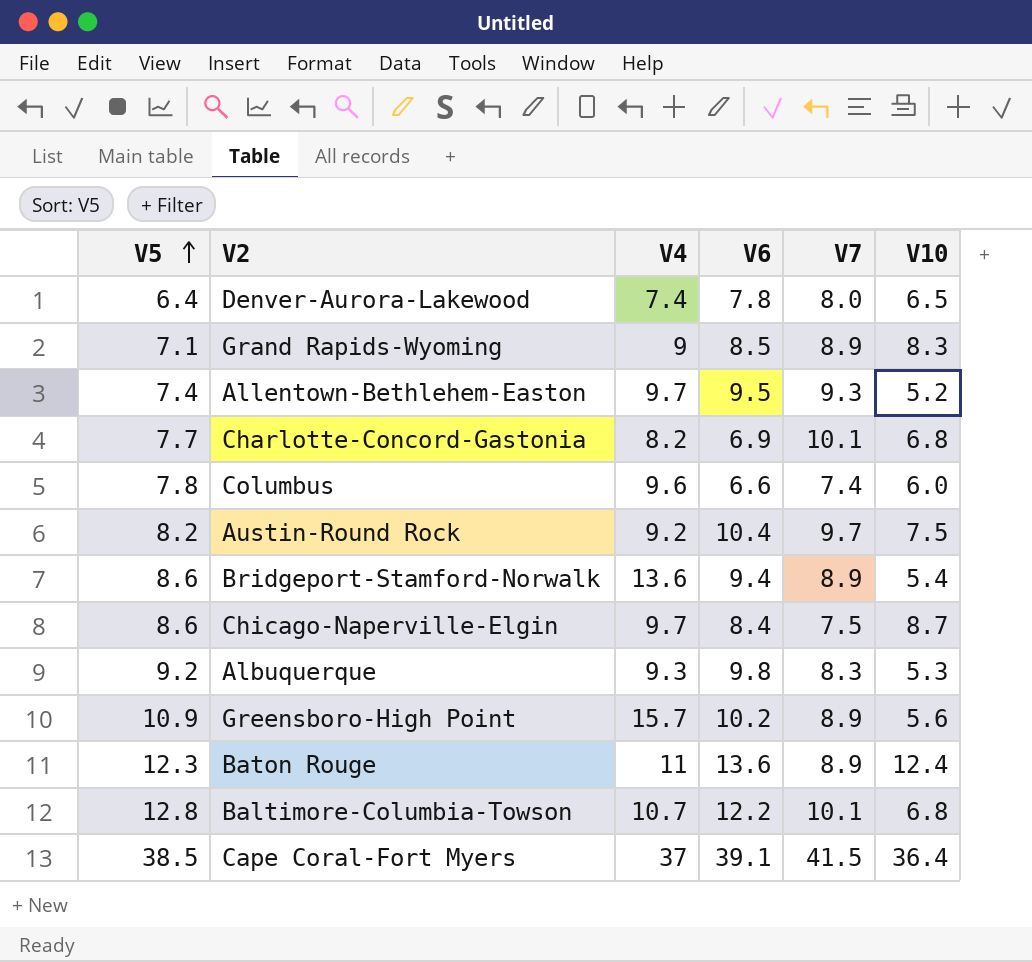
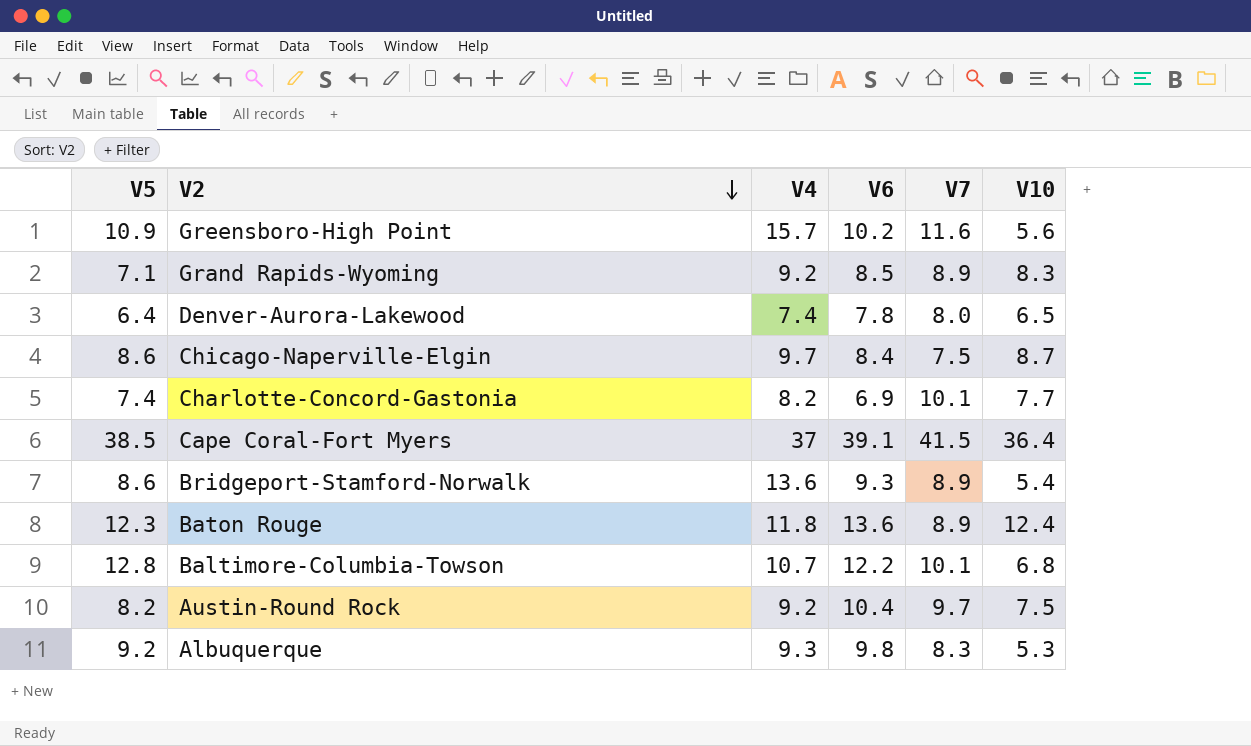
row order: V5 ascending -> V2 descending
row Allentown-Bethlehem-Easton: 7.4 | 9.7 | 9.5 | 9.3 | 5.2 -> none
row Columbus: 7.8 | 9.6 | 6.6 | 7.4 | 6.0 -> none
Greensboro-High Point | V7: 8.9 -> 11.6
Grand Rapids-Wyoming | V4: 9 -> 9.2
Charlotte-Concord-Gastonia | V5: 7.7 -> 7.4
Charlotte-Concord-Gastonia | V10: 6.8 -> 7.7
Bridgeport-Stamford-Norwalk | V6: 9.4 -> 9.3
Baton Rouge | V4: 11 -> 11.8

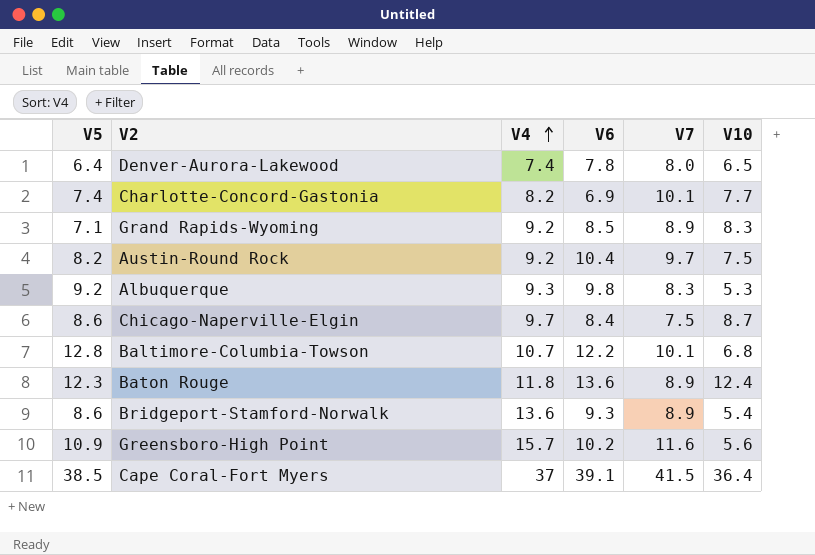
row order: V2 descending -> V4 ascending

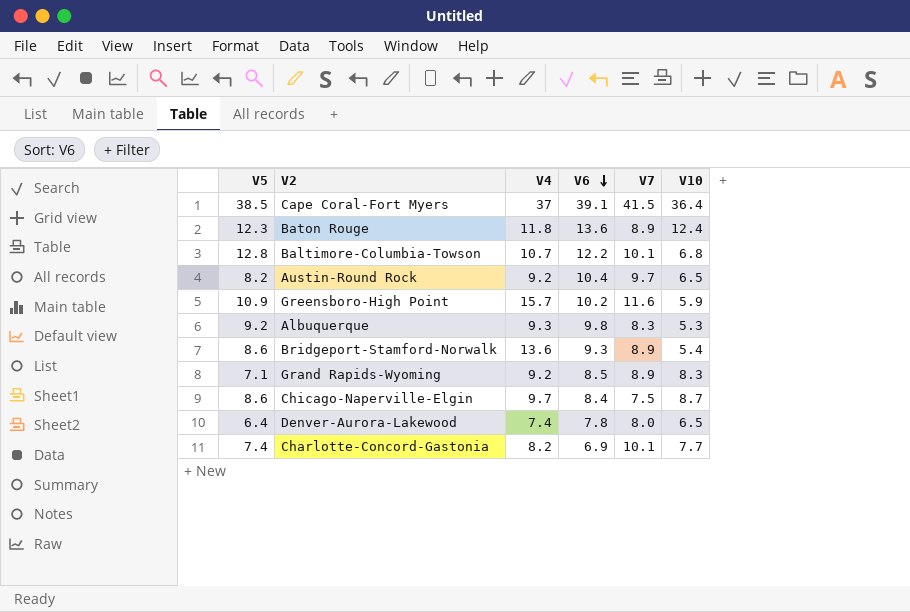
row order: V4 ascending -> V6 descending
Austin-Round Rock | V10: 7.5 -> 6.5
Greensboro-High Point | V10: 5.6 -> 5.9

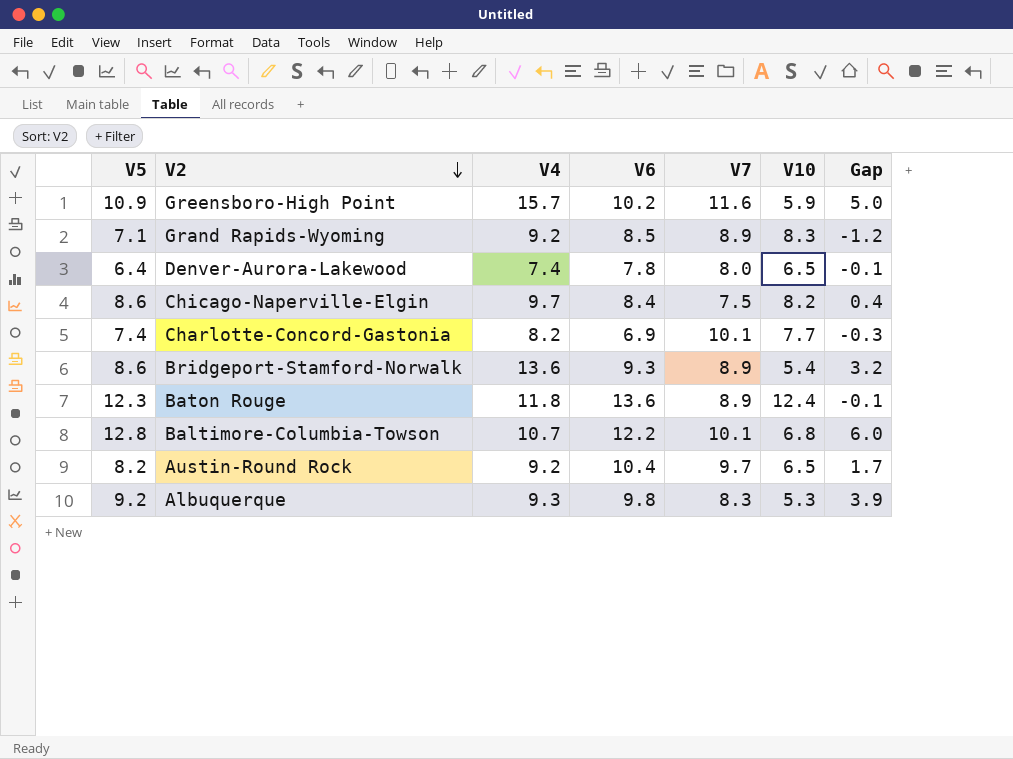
row order: V6 descending -> V2 descending
column Gap | formula: none -> [V5] - [V10]
row Cape Coral-Fort Myers: 38.5 | 37 | 39.1 | 41.5 | 36.4 -> none
Chicago-Naperville-Elgin | V10: 8.7 -> 8.2

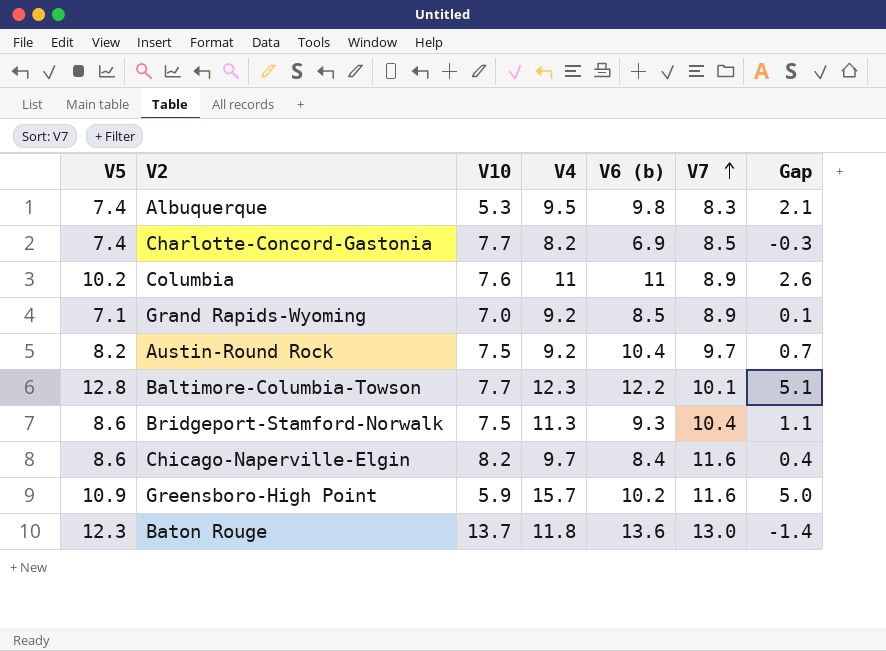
row order: V2 descending -> V7 ascending
column V10 | position: 6 -> 3
column name: V6 -> V6 (b)
row Denver-Aurora-Lakewood: 6.4 | 7.4 | 7.8 | 8.0 | 6.5 | -0.1 -> none
Albuquerque | V5: 9.2 -> 7.4
Albuquerque | V4: 9.3 -> 9.5
Albuquerque | Gap: 3.9 -> 2.1
Charlotte-Concord-Gastonia | V7: 10.1 -> 8.5
row Columbia: none -> 10.2 | 7.6 | 11 | 11 | 8.9 | 2.6
Grand Rapids-Wyoming | V10: 8.3 -> 7.0
Grand Rapids-Wyoming | Gap: -1.2 -> 0.1
Austin-Round Rock | V10: 6.5 -> 7.5
Austin-Round Rock | Gap: 1.7 -> 0.7
Baltimore-Columbia-Towson | V10: 6.8 -> 7.7
Baltimore-Columbia-Towson | V4: 10.7 -> 12.3
Baltimore-Columbia-Towson | Gap: 6.0 -> 5.1
Bridgeport-Stamford-Norwalk | V10: 5.4 -> 7.5
Bridgeport-Stamford-Norwalk | V4: 13.6 -> 11.3
Bridgeport-Stamford-Norwalk | V7: 8.9 -> 10.4
Bridgeport-Stamford-Norwalk | Gap: 3.2 -> 1.1
Chicago-Naperville-Elgin | V7: 7.5 -> 11.6
Baton Rouge | V10: 12.4 -> 13.7
Baton Rouge | V7: 8.9 -> 13.0
Baton Rouge | Gap: -0.1 -> -1.4

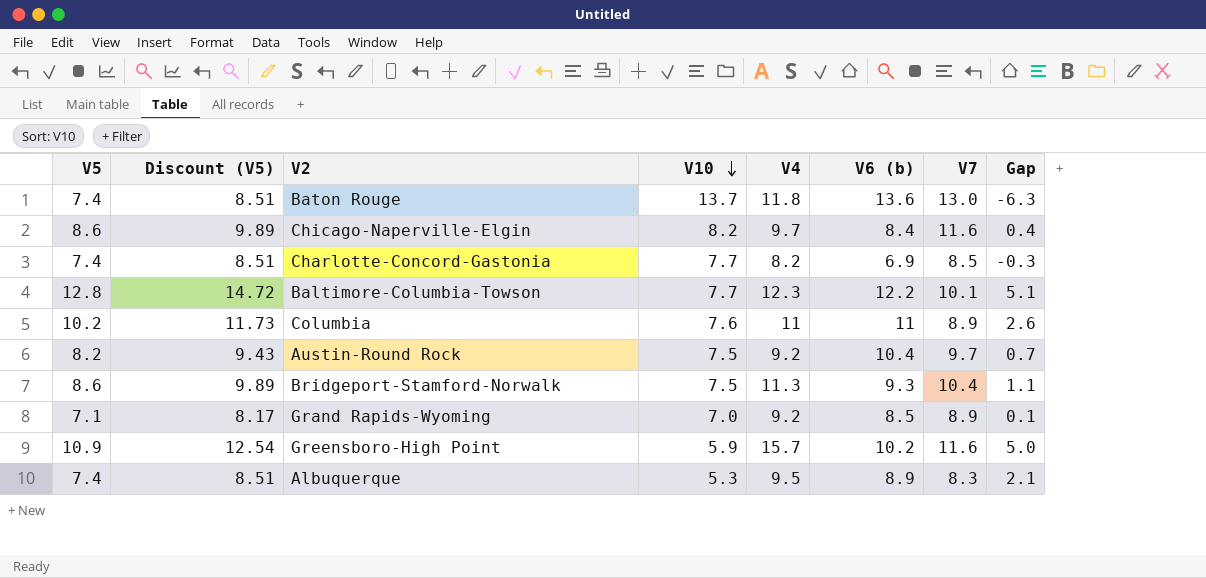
row order: V7 ascending -> V10 descending
column Discount (V5) | formula: none -> [V5] * 1.15
Baton Rouge | V5: 12.3 -> 7.4
Baton Rouge | Gap: -1.4 -> -6.3
Albuquerque | V6 (b): 9.8 -> 8.9

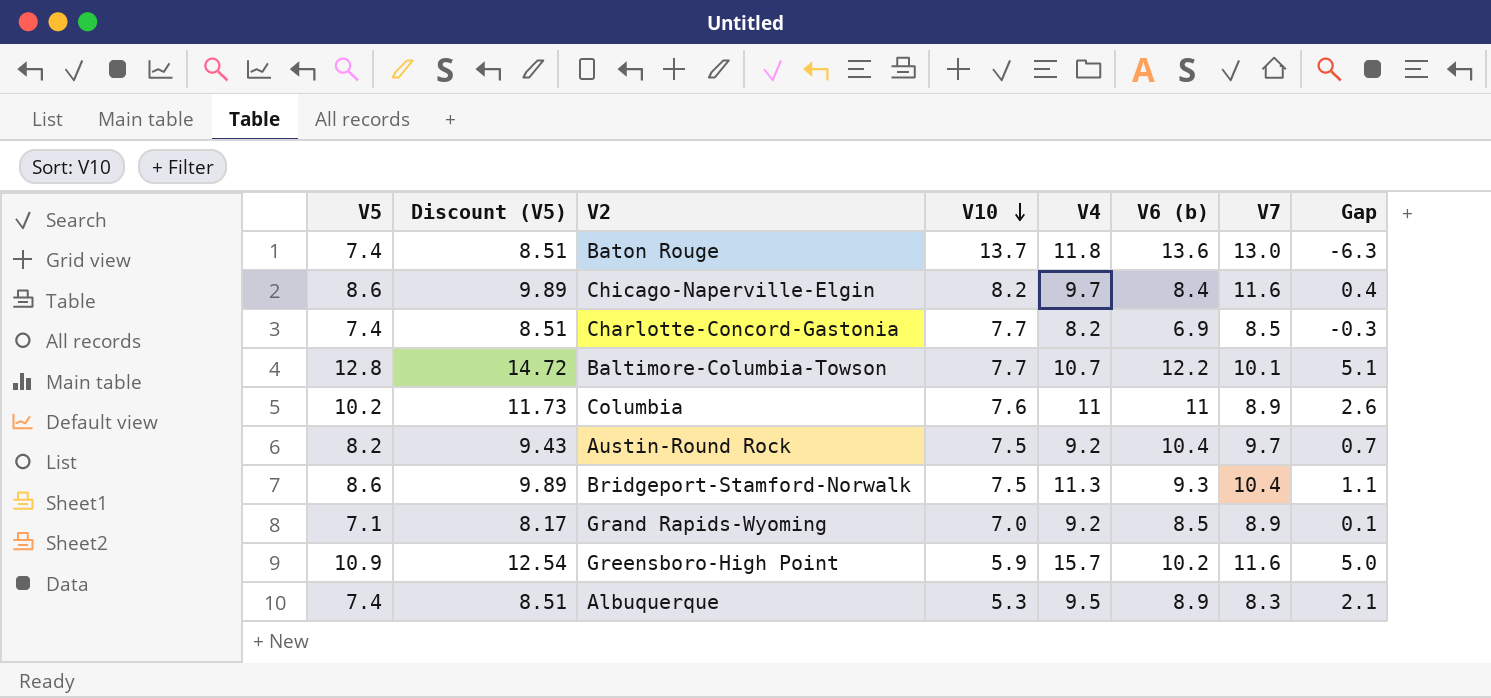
Baltimore-Columbia-Towson | V4: 12.3 -> 10.7

